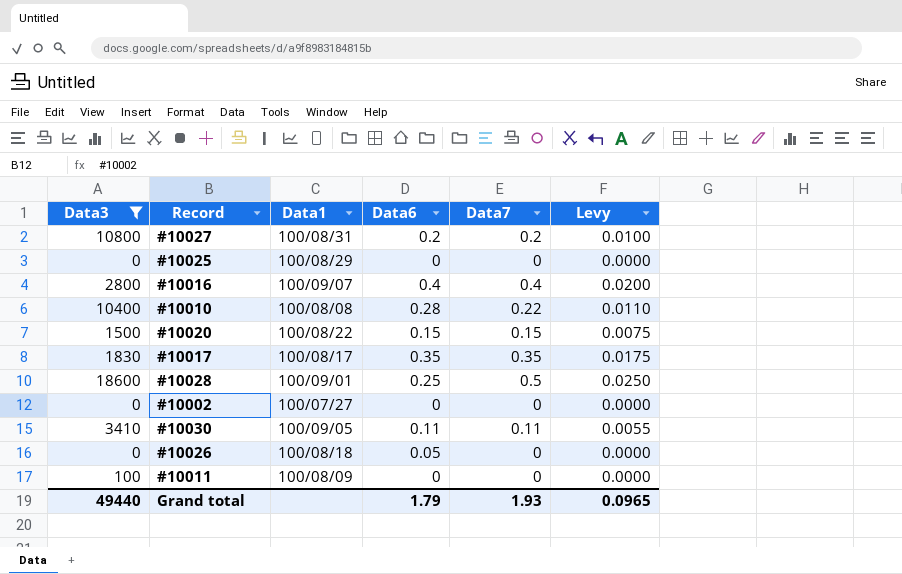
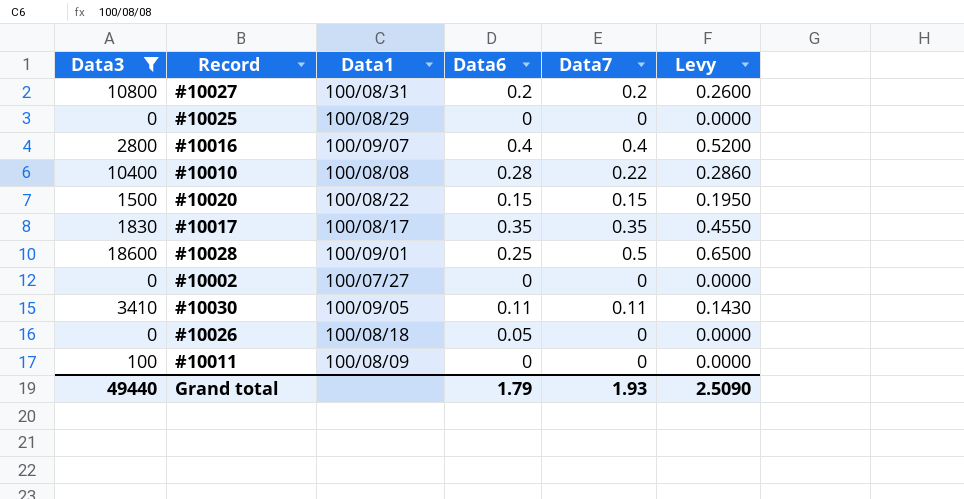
column Levy | formula: [Data7] * 0.05 -> [Data7] * 1.3
Grand total | Levy: 0.0965 -> 2.5090

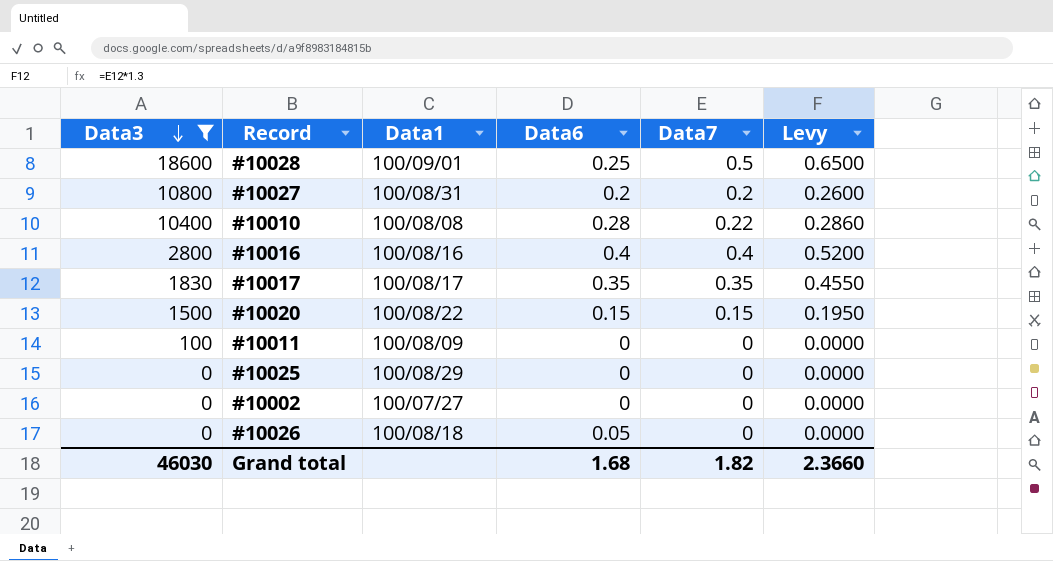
row order: none -> Data3 descending
row #10030: 3410 | 100/09/05 | 0.11 | 0.11 | 0.1430 -> none
#10016 | Data1: 100/09/07 -> 100/08/16
Grand total | Data3: 49440 -> 46030
Grand total | Data6: 1.79 -> 1.68
Grand total | Data7: 1.93 -> 1.82
Grand total | Levy: 2.5090 -> 2.3660

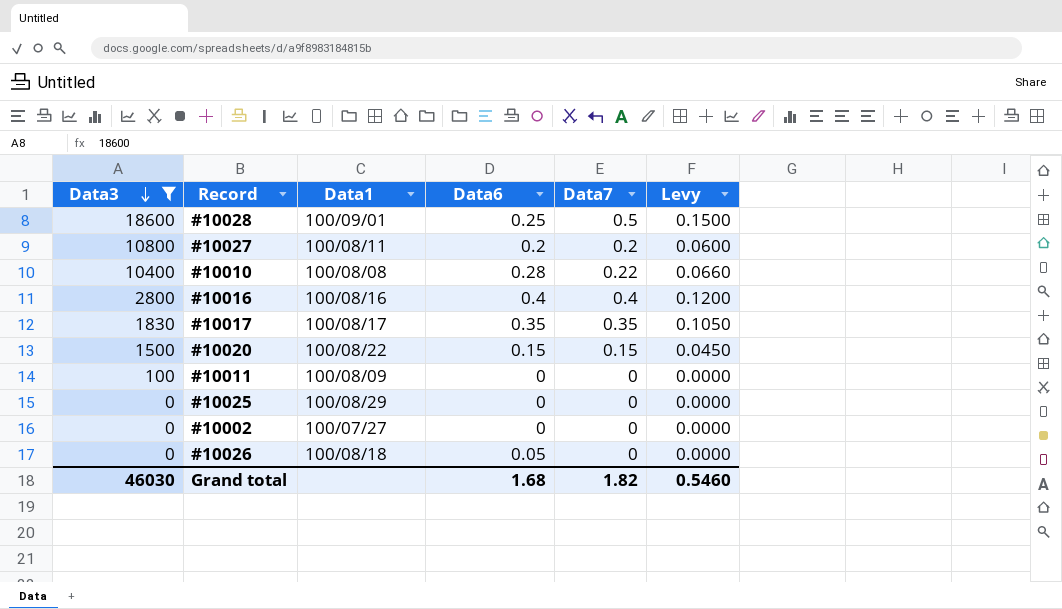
column Levy | formula: [Data7] * 1.3 -> [Data7] * 0.3
#10027 | Data1: 100/08/31 -> 100/08/11
Grand total | Levy: 2.3660 -> 0.5460

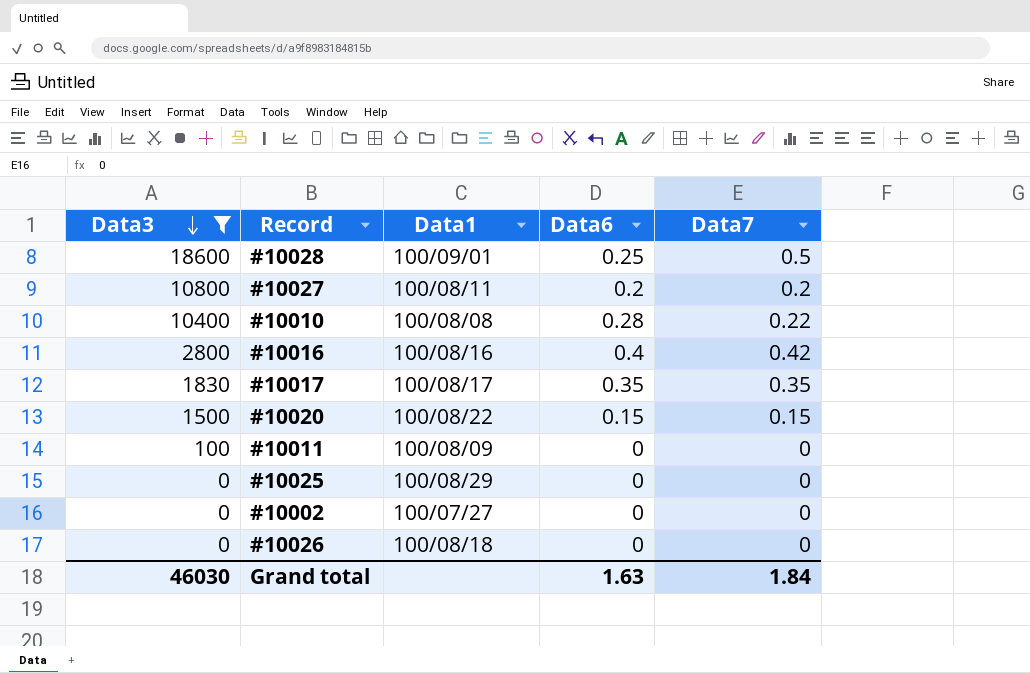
column Levy | formula: [Data7] * 0.3 -> none
#10016 | Data7: 0.4 -> 0.42
#10026 | Data6: 0.05 -> 0
Grand total | Data6: 1.68 -> 1.63
Grand total | Data7: 1.82 -> 1.84

